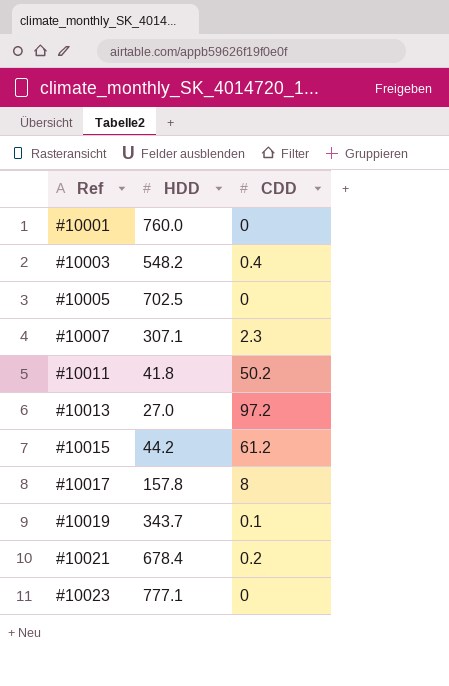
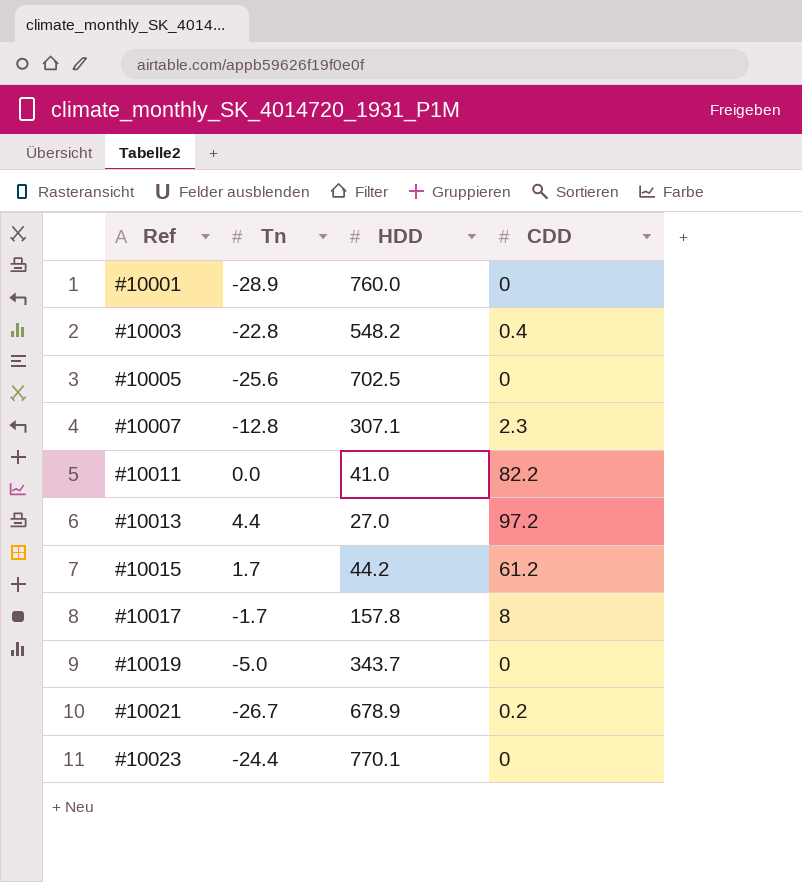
column Tn | position: none -> 2
#10011 | HDD: 41.8 -> 41.0
#10011 | CDD: 50.2 -> 82.2
#10019 | CDD: 0.1 -> 0
#10021 | HDD: 678.4 -> 678.9
#10023 | HDD: 777.1 -> 770.1

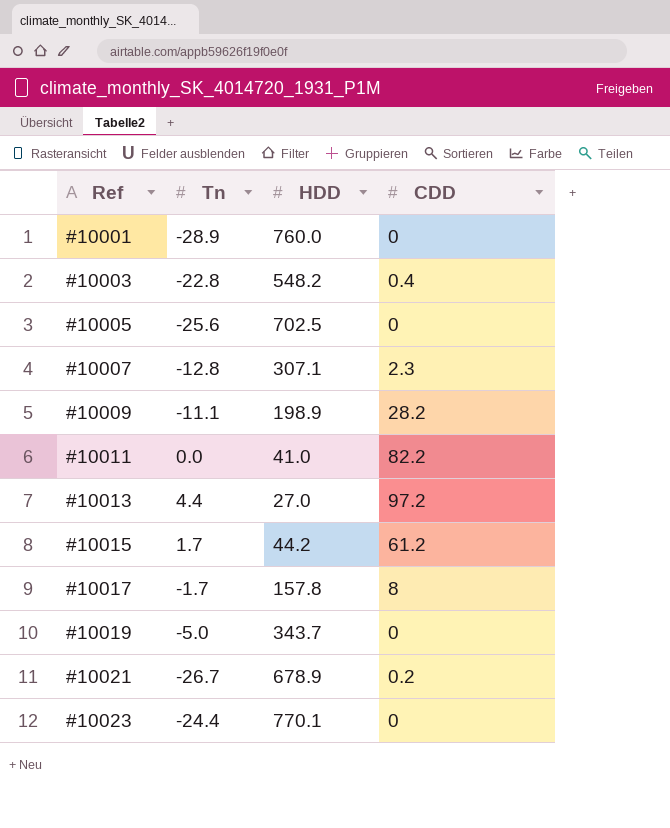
row #10009: none -> -11.1 | 198.9 | 28.2

